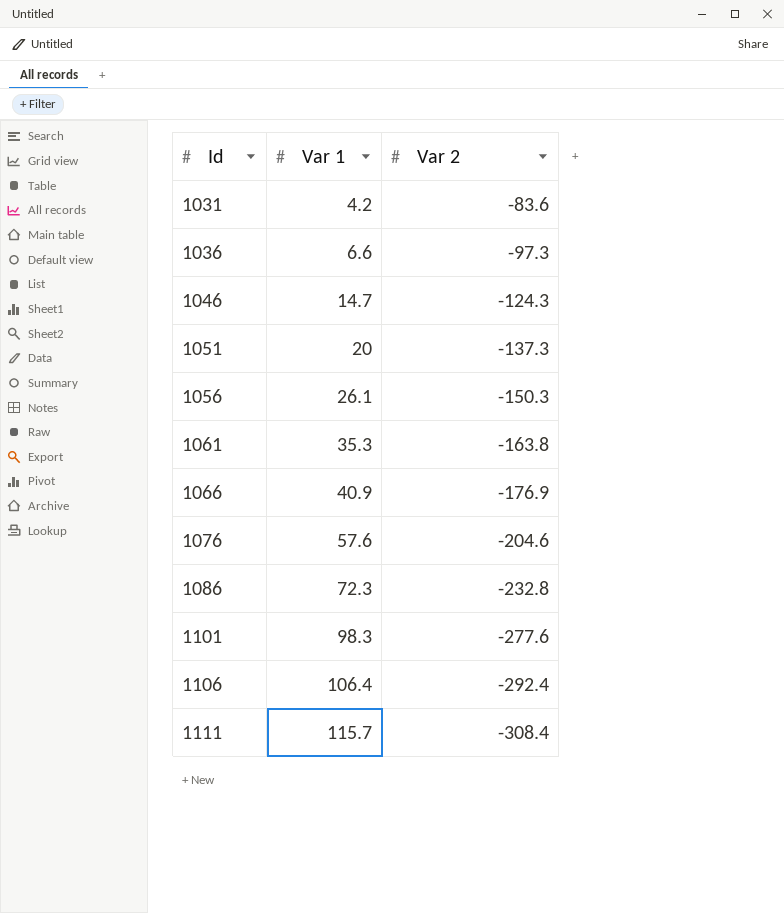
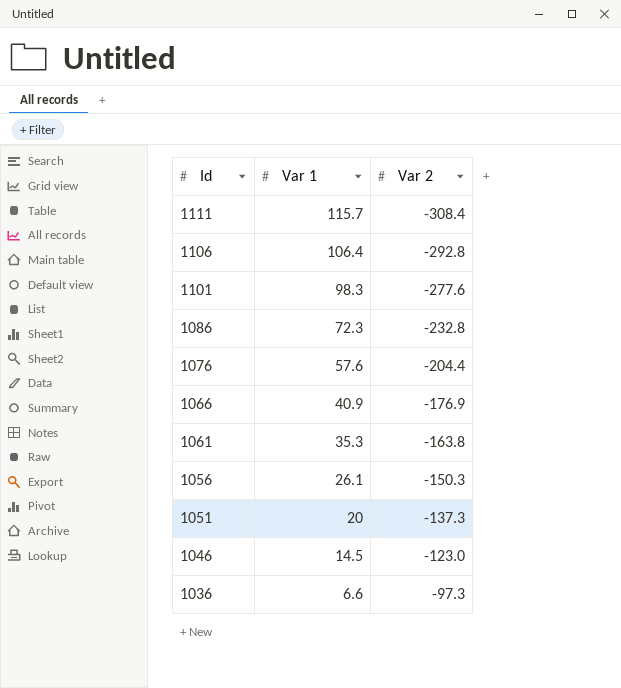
row order: Id ascending -> Id descending
row 1031: 4.2 | -83.6 -> none
1106 | Var 2: -292.4 -> -292.8
1076 | Var 2: -204.6 -> -204.4
1046 | Var 1: 14.7 -> 14.5
1046 | Var 2: -124.3 -> -123.0

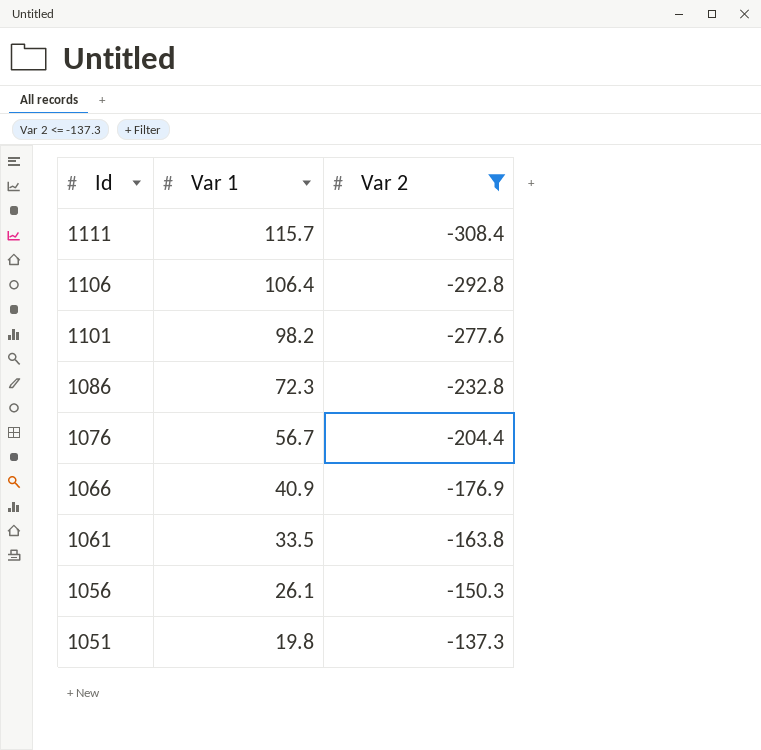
filter: none -> Var 2 <= -137.3
1101 | Var 1: 98.3 -> 98.2
1076 | Var 1: 57.6 -> 56.7
1061 | Var 1: 35.3 -> 33.5
1051 | Var 1: 20 -> 19.8

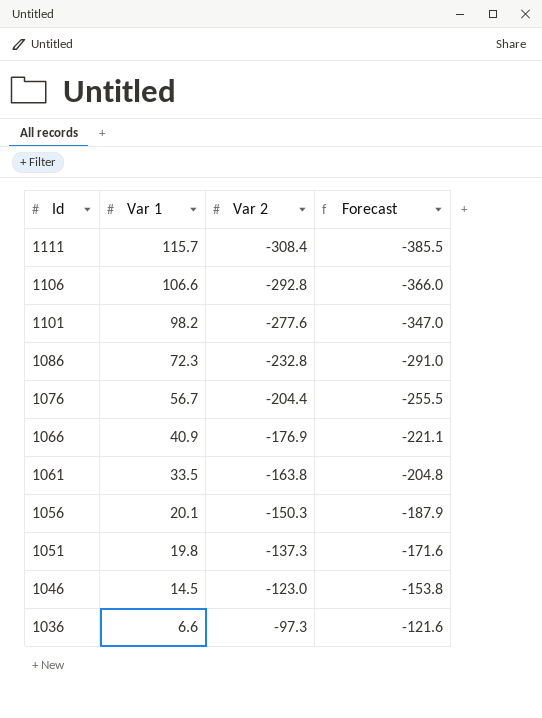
filter: Var 2 <= -137.3 -> none
column Forecast | formula: none -> [Var 2] * 1.25
1106 | Var 1: 106.4 -> 106.6
1056 | Var 1: 26.1 -> 20.1

